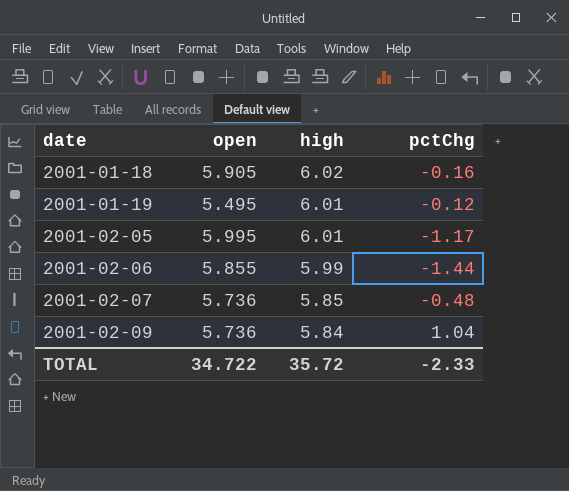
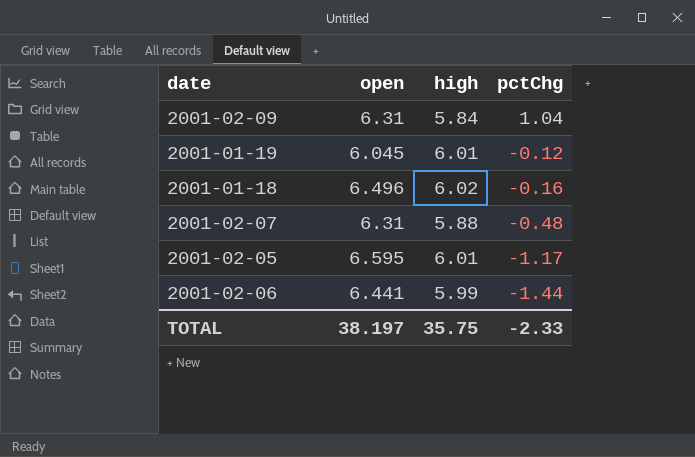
row order: date ascending -> pctChg descending
2001-02-09 | open: 5.736 -> 6.31
2001-01-19 | open: 5.495 -> 6.045
2001-01-18 | open: 5.905 -> 6.496
2001-02-07 | open: 5.736 -> 6.31
2001-02-07 | high: 5.85 -> 5.88
2001-02-05 | open: 5.995 -> 6.595
2001-02-06 | open: 5.855 -> 6.441
TOTAL | open: 34.722 -> 38.197
TOTAL | high: 35.72 -> 35.75

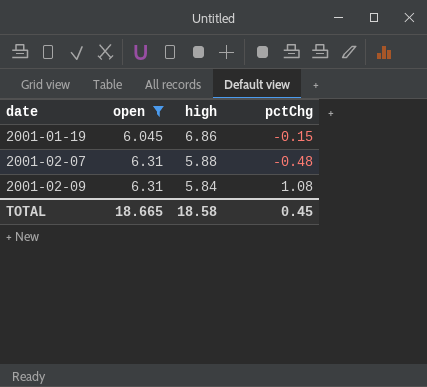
filter: none -> open <= 6.31
row order: pctChg descending -> date ascending
2001-01-19 | high: 6.01 -> 6.86
2001-01-19 | pctChg: -0.12 -> -0.15
2001-02-09 | pctChg: 1.04 -> 1.08
TOTAL | open: 38.197 -> 18.665
TOTAL | high: 35.75 -> 18.58
TOTAL | pctChg: -2.33 -> 0.45

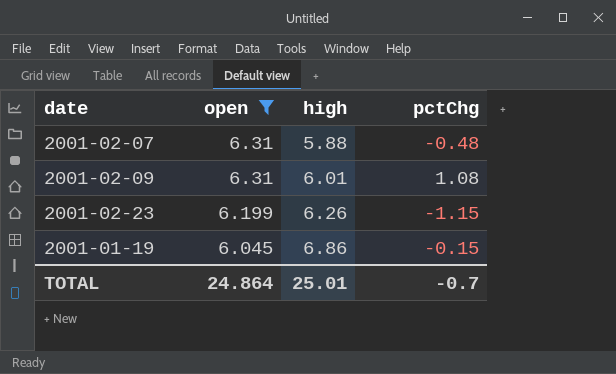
row order: date ascending -> open descending
2001-02-09 | high: 5.84 -> 6.01
row 2001-02-23: none -> 6.199 | 6.26 | -1.15
TOTAL | open: 18.665 -> 24.864
TOTAL | high: 18.58 -> 25.01
TOTAL | pctChg: 0.45 -> -0.7

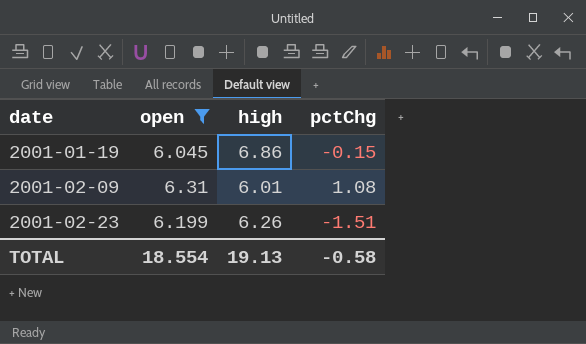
row order: open descending -> date ascending
row 2001-02-07: 6.31 | 5.88 | -0.48 -> none
2001-02-23 | pctChg: -1.15 -> -1.51
TOTAL | open: 24.864 -> 18.554
TOTAL | high: 25.01 -> 19.13
TOTAL | pctChg: -0.7 -> -0.58

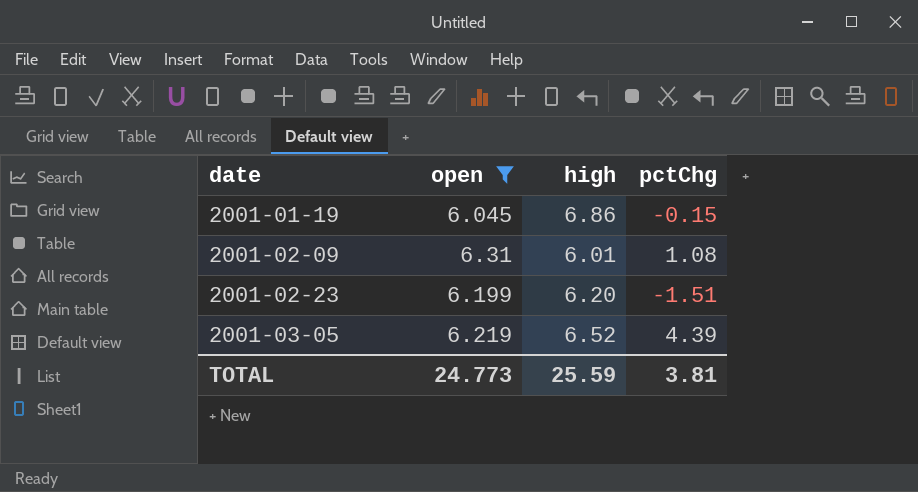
2001-02-23 | high: 6.26 -> 6.20
row 2001-03-05: none -> 6.219 | 6.52 | 4.39
TOTAL | open: 18.554 -> 24.773
TOTAL | high: 19.13 -> 25.59
TOTAL | pctChg: -0.58 -> 3.81

